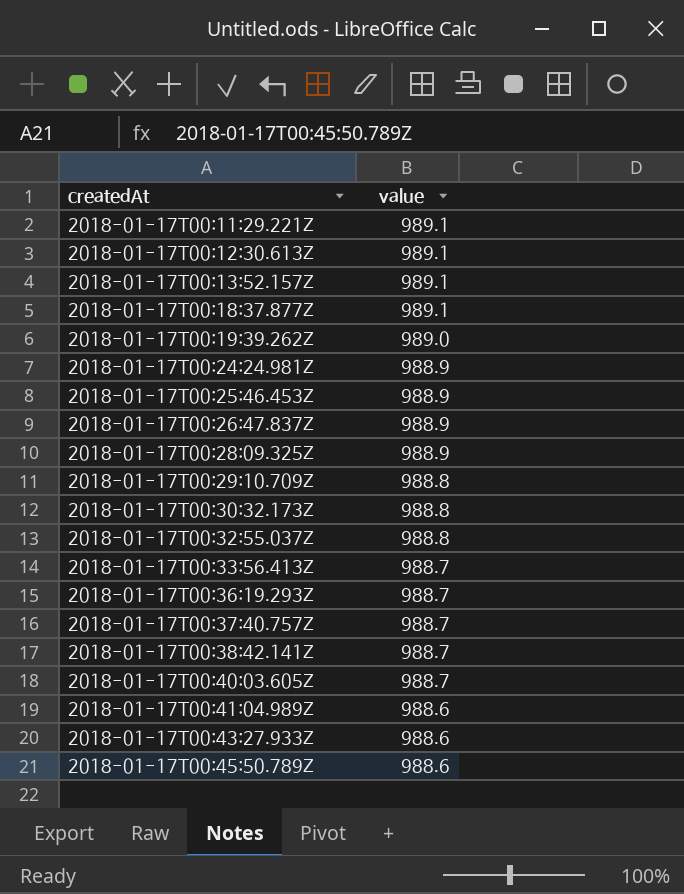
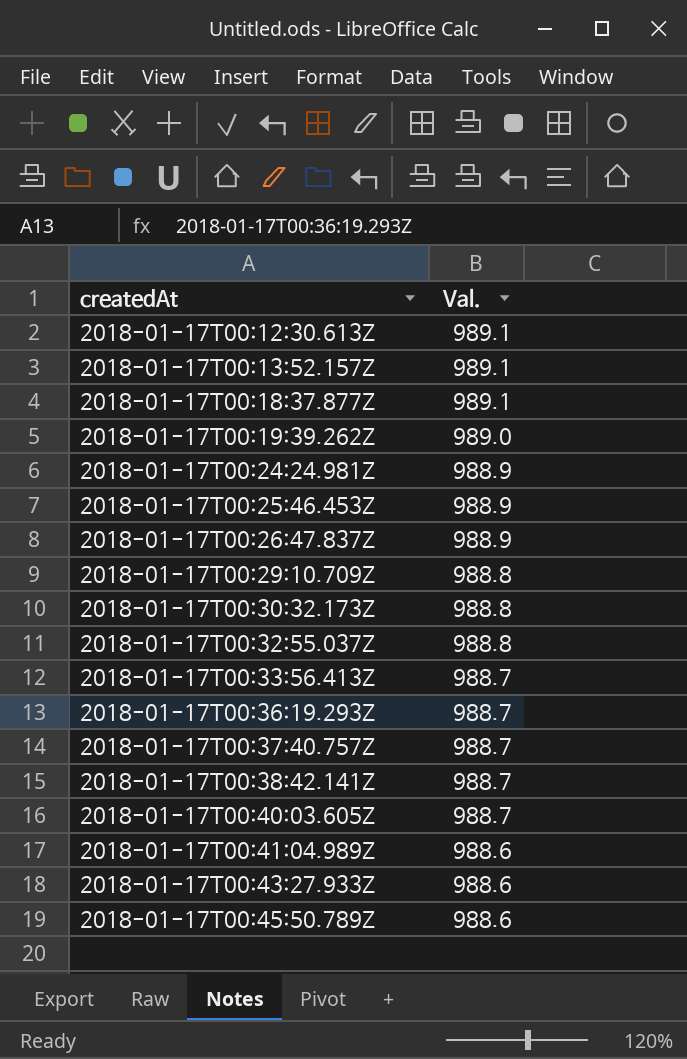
column name: value -> Val.
row 2018-01-17T00:11:29.221Z: 989.1 -> none
row 2018-01-17T00:28:09.325Z: 988.9 -> none

